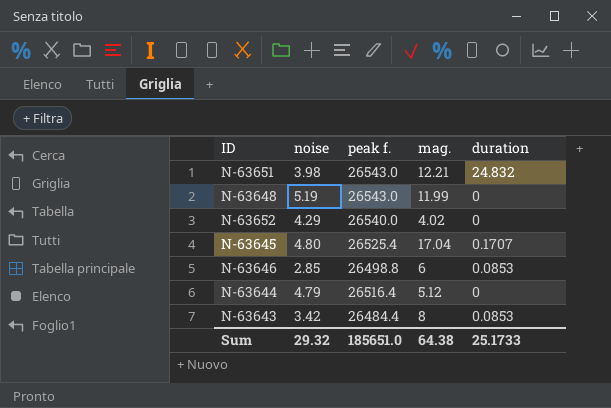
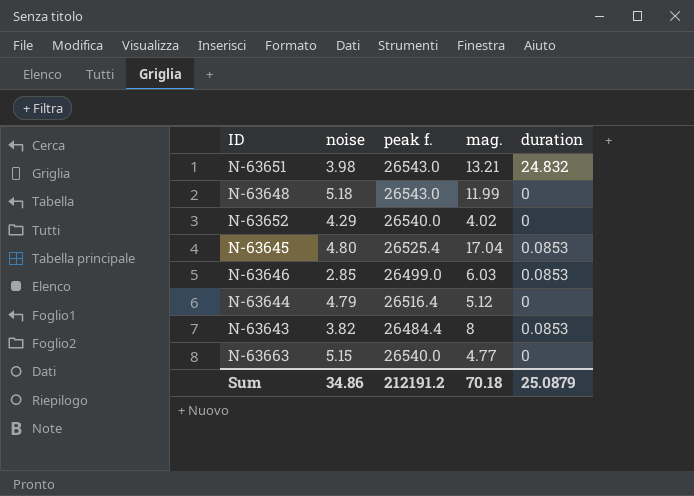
N-63651 | mag.: 12.21 -> 13.21
N-63648 | noise: 5.19 -> 5.18
N-63645 | duration: 0.1707 -> 0.0853
N-63646 | peak f.: 26498.8 -> 26499.0
N-63646 | mag.: 6 -> 6.03
N-63643 | noise: 3.42 -> 3.82
row N-63663: none -> 5.15 | 26540.0 | 4.77 | 0
Sum | noise: 29.32 -> 34.86
Sum | peak f.: 185651.0 -> 212191.2
Sum | mag.: 64.38 -> 70.18
Sum | duration: 25.1733 -> 25.0879

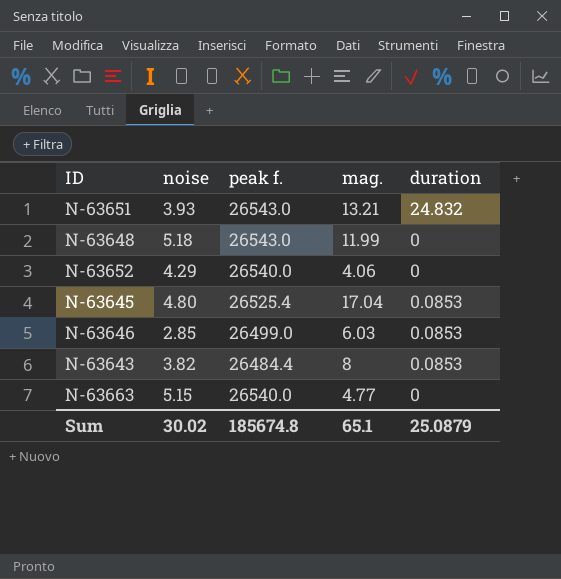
row N-63644: 4.79 | 26516.4 | 5.12 | 0 -> none
N-63651 | noise: 3.98 -> 3.93
N-63652 | mag.: 4.02 -> 4.06
Sum | noise: 34.86 -> 30.02
Sum | peak f.: 212191.2 -> 185674.8
Sum | mag.: 70.18 -> 65.1

